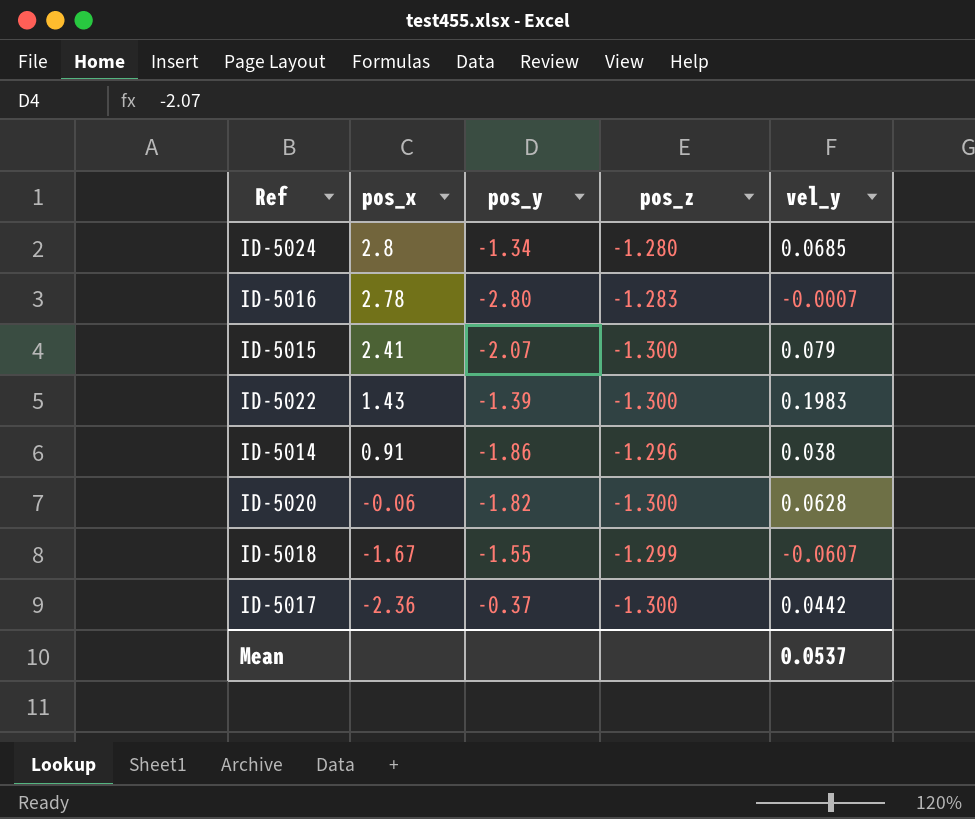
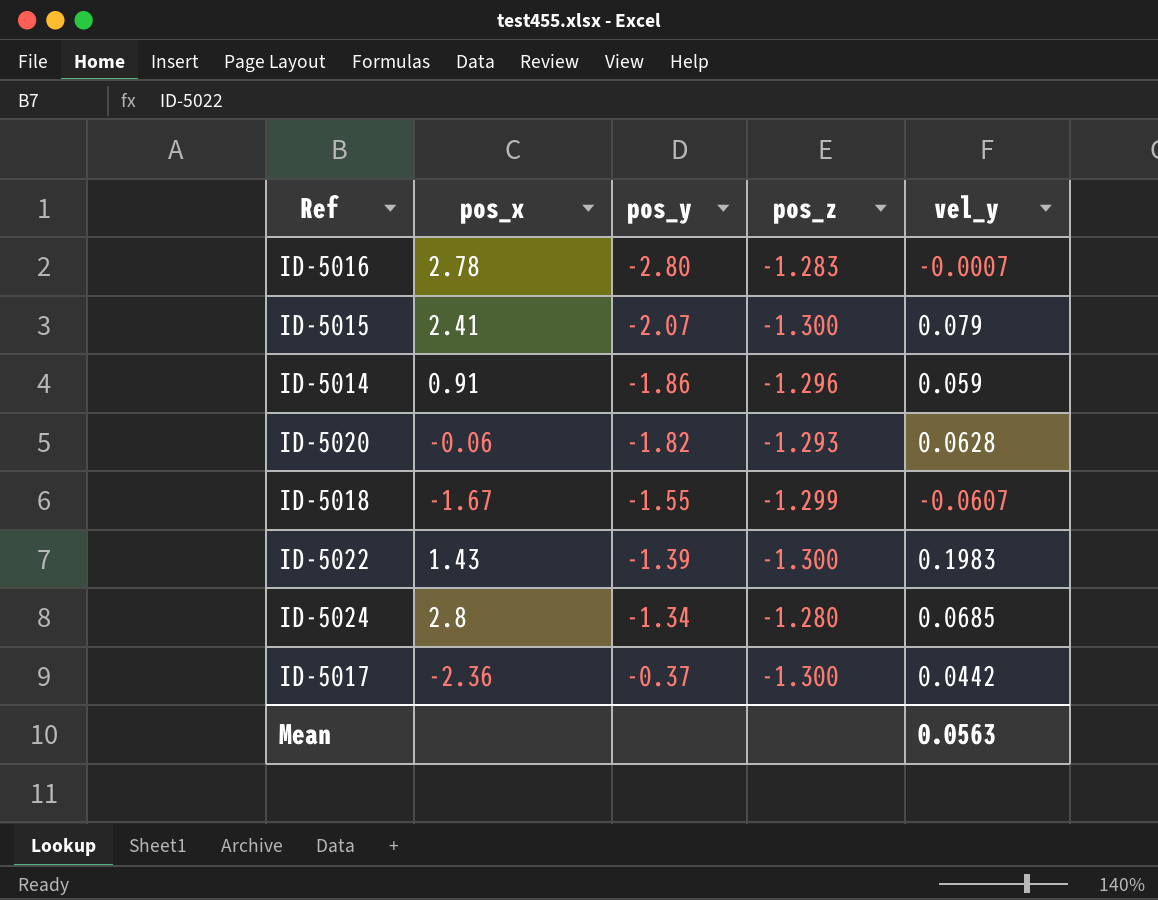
row order: pos_x descending -> pos_y ascending
ID-5014 | vel_y: 0.038 -> 0.059
ID-5020 | pos_z: -1.300 -> -1.293
Mean | vel_y: 0.0537 -> 0.0563

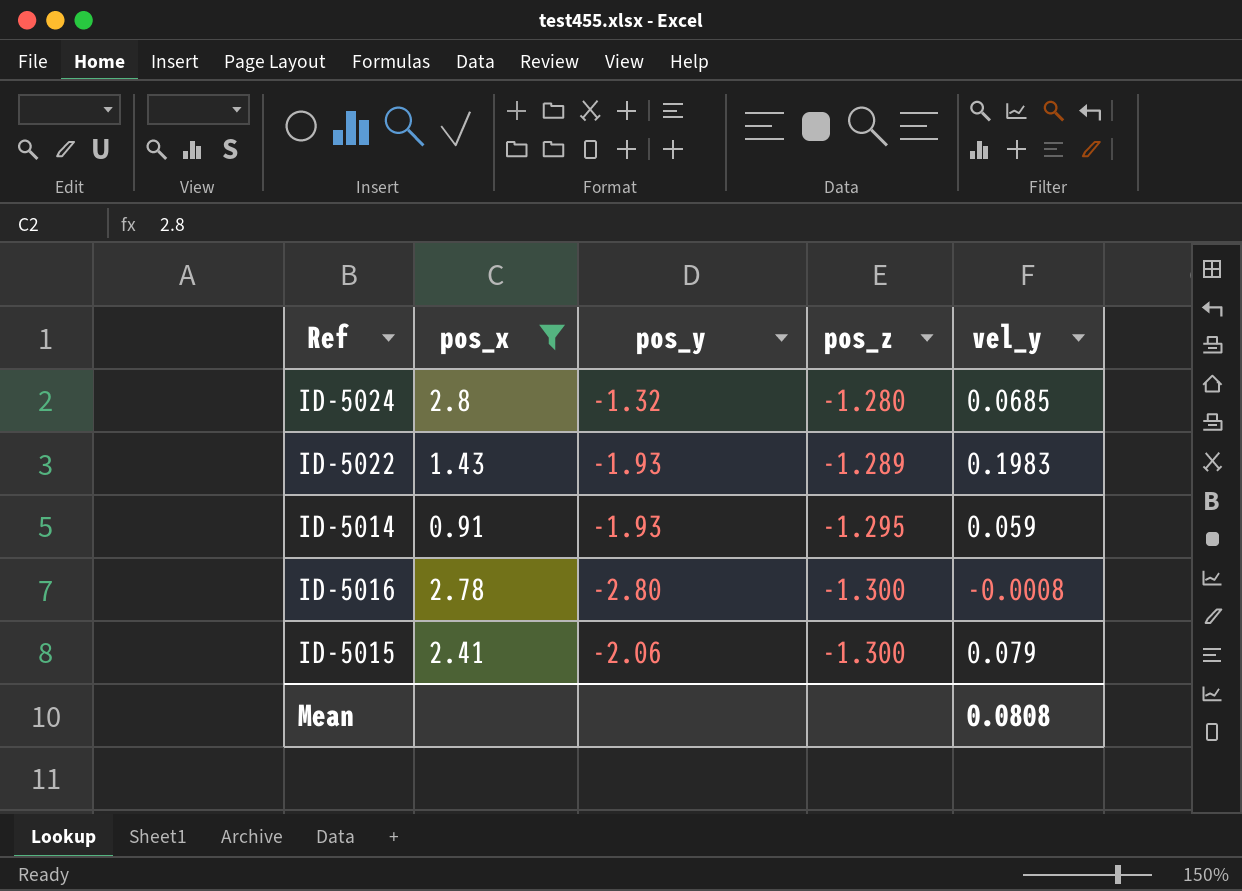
filter: none -> pos_x >= 0.91
row order: pos_y ascending -> pos_z descending
ID-5024 | pos_y: -1.34 -> -1.32
ID-5022 | pos_y: -1.39 -> -1.93
ID-5022 | pos_z: -1.300 -> -1.289
ID-5014 | pos_y: -1.86 -> -1.93
ID-5014 | pos_z: -1.296 -> -1.295
ID-5016 | pos_z: -1.283 -> -1.300
ID-5016 | vel_y: -0.0007 -> -0.0008
ID-5015 | pos_y: -2.07 -> -2.06
Mean | vel_y: 0.0563 -> 0.0808

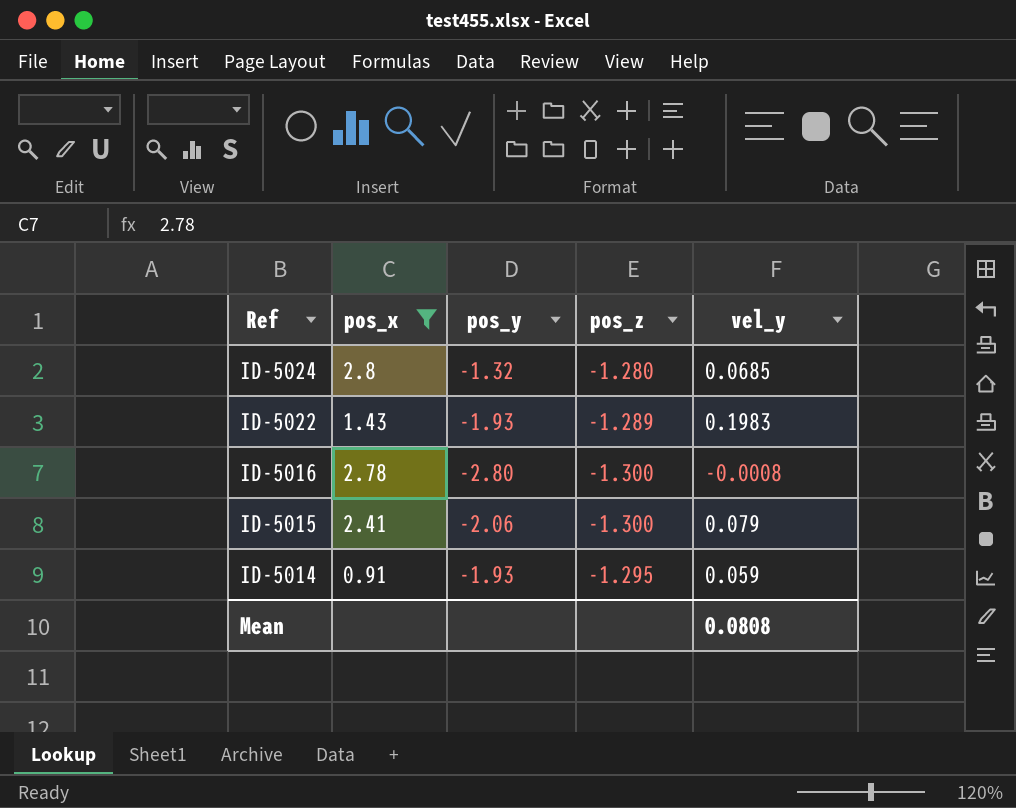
row order: pos_z descending -> Ref descending

